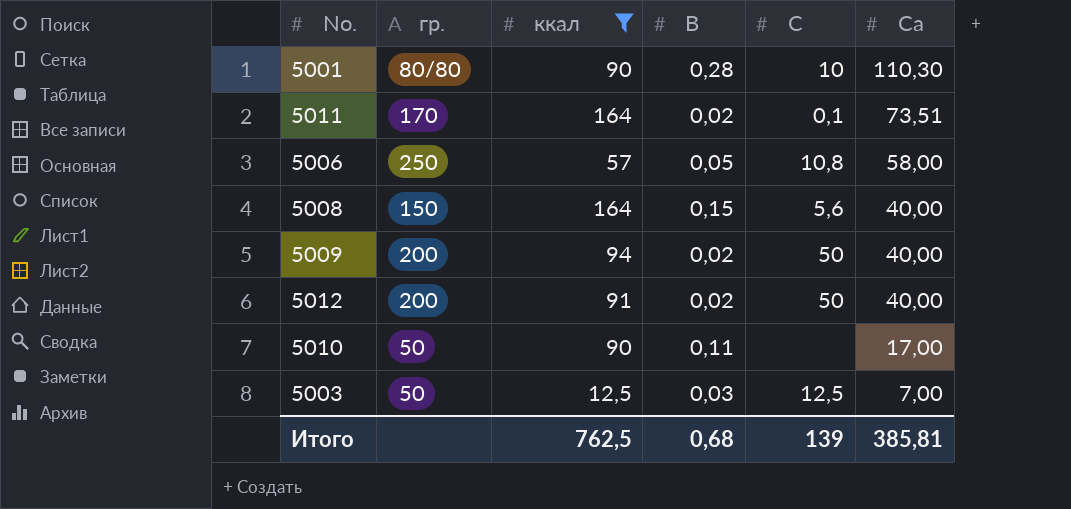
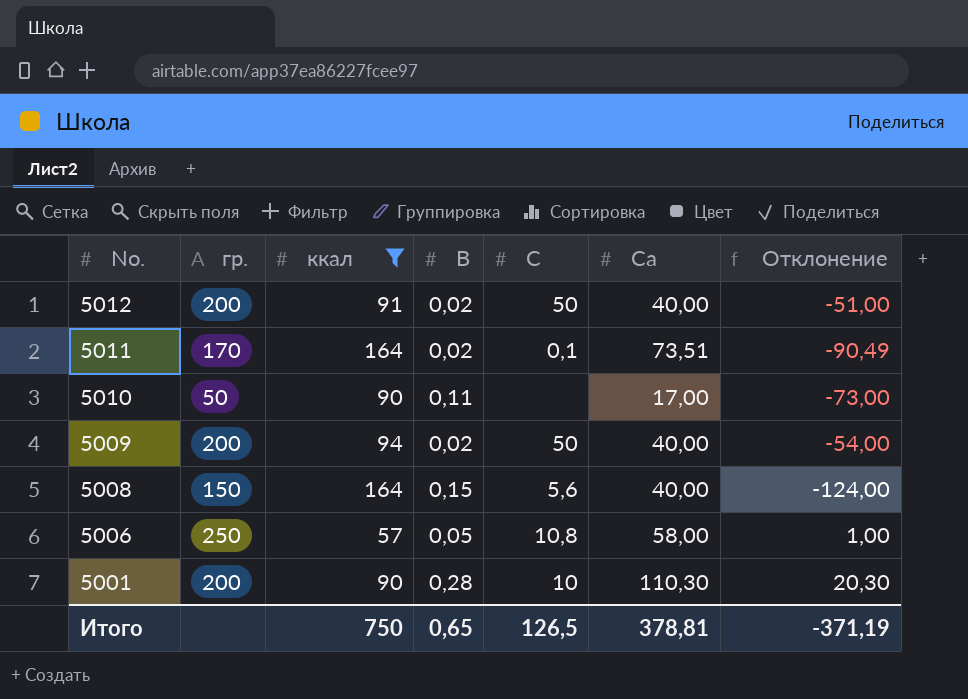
row order: Са descending -> No. descending
column Отклонение | formula: none -> [Са] - [ккал]
row 5003: 50 | 12,5 | 0,03 | 12,5 | 7,00 -> none
5001 | гр.: 80/80 -> 200
Итого | ккал: 762,5 -> 750
Итого | В: 0,68 -> 0,65
Итого | С: 139 -> 126,5
Итого | Са: 385,81 -> 378,81

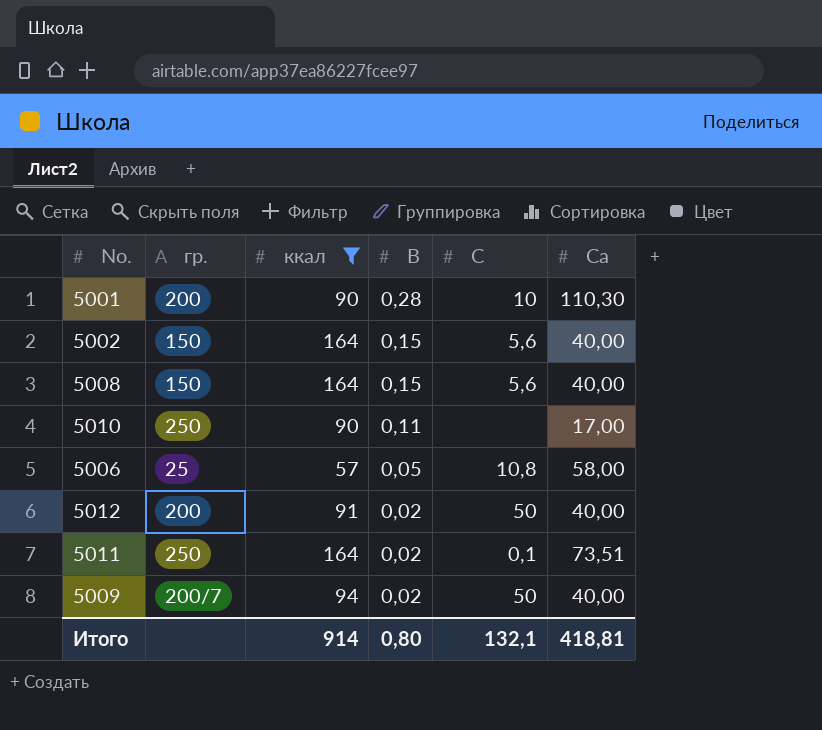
row order: No. descending -> В descending
column Отклонение | formula: [Са] - [ккал] -> none
row 5002: none -> 150 | 164 | 0,15 | 5,6 | 40,00
5010 | гр.: 50 -> 250
5006 | гр.: 250 -> 25
5011 | гр.: 170 -> 250
5009 | гр.: 200 -> 200/7
Итого | ккал: 750 -> 914
Итого | В: 0,65 -> 0,80
Итого | С: 126,5 -> 132,1
Итого | Са: 378,81 -> 418,81

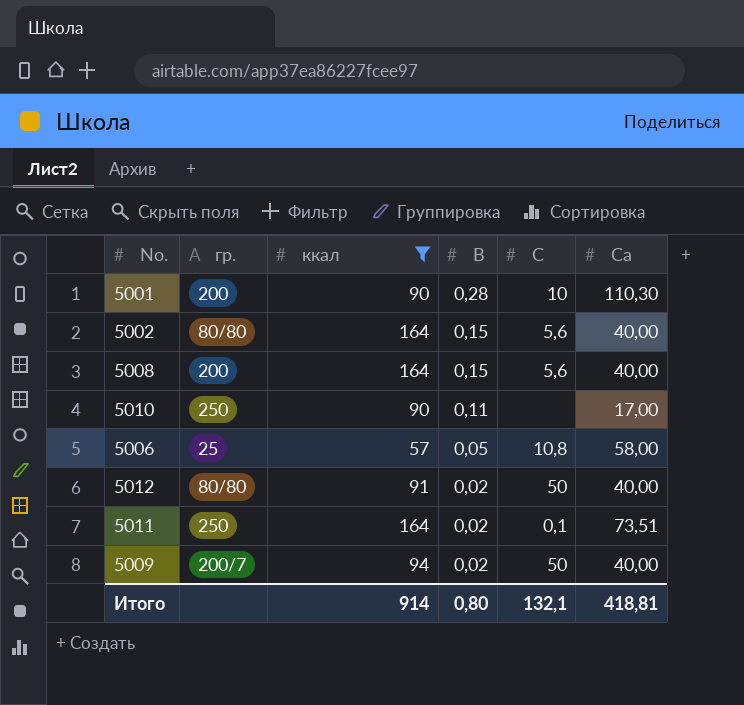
5002 | гр.: 150 -> 80/80
5008 | гр.: 150 -> 200
5012 | гр.: 200 -> 80/80

